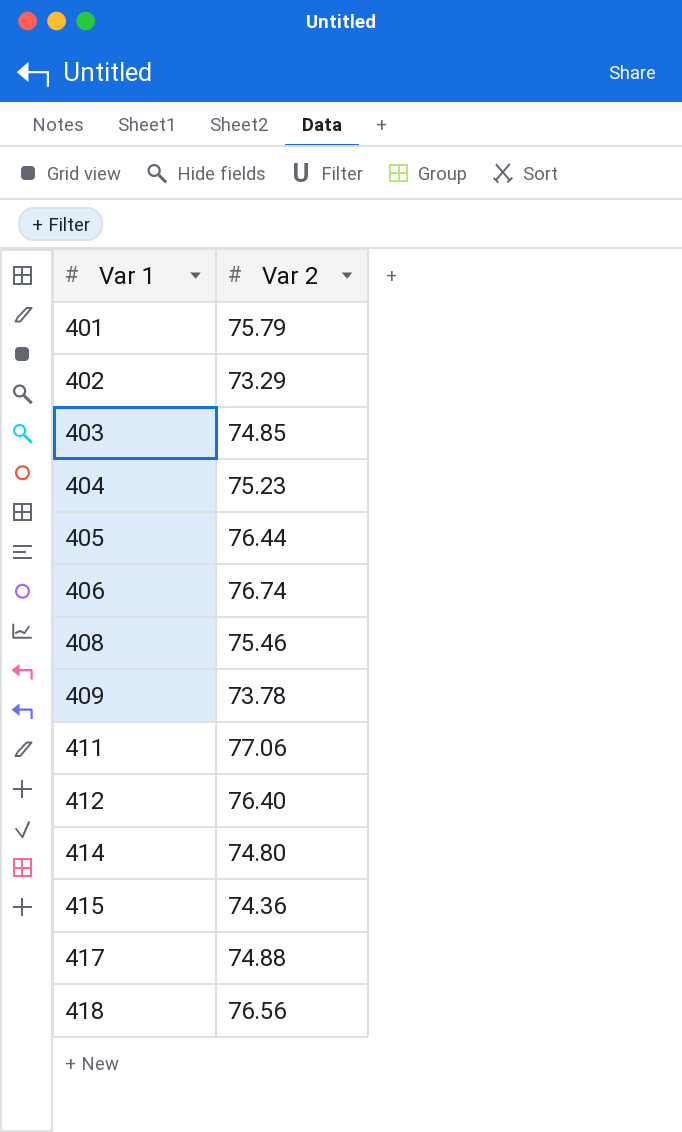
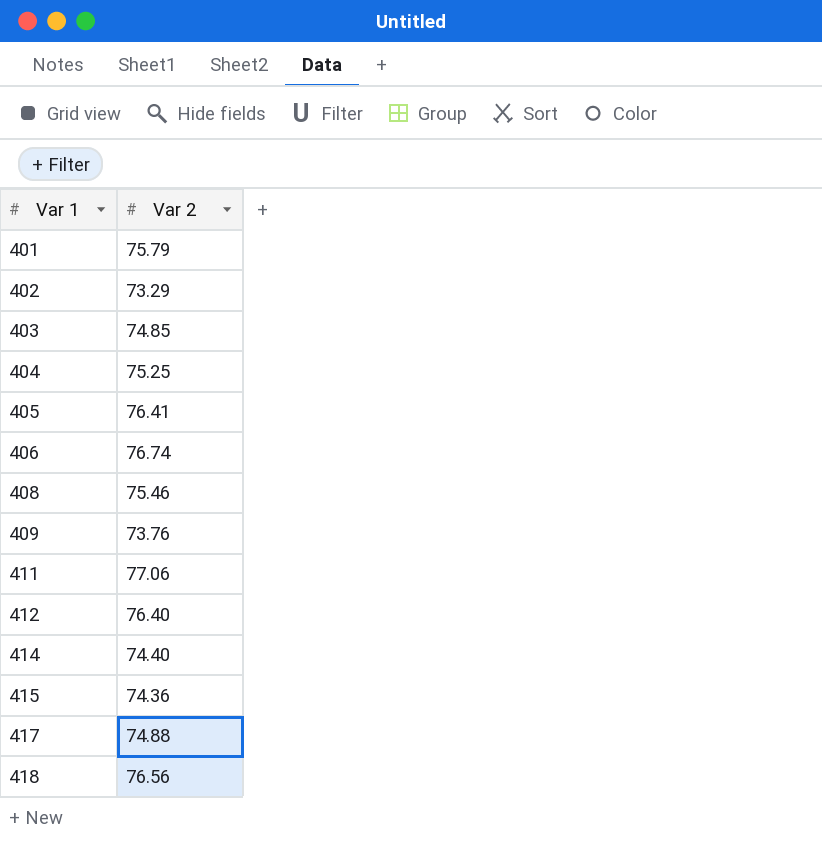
404 | Var 2: 75.23 -> 75.25
405 | Var 2: 76.44 -> 76.41
409 | Var 2: 73.78 -> 73.76
414 | Var 2: 74.80 -> 74.40

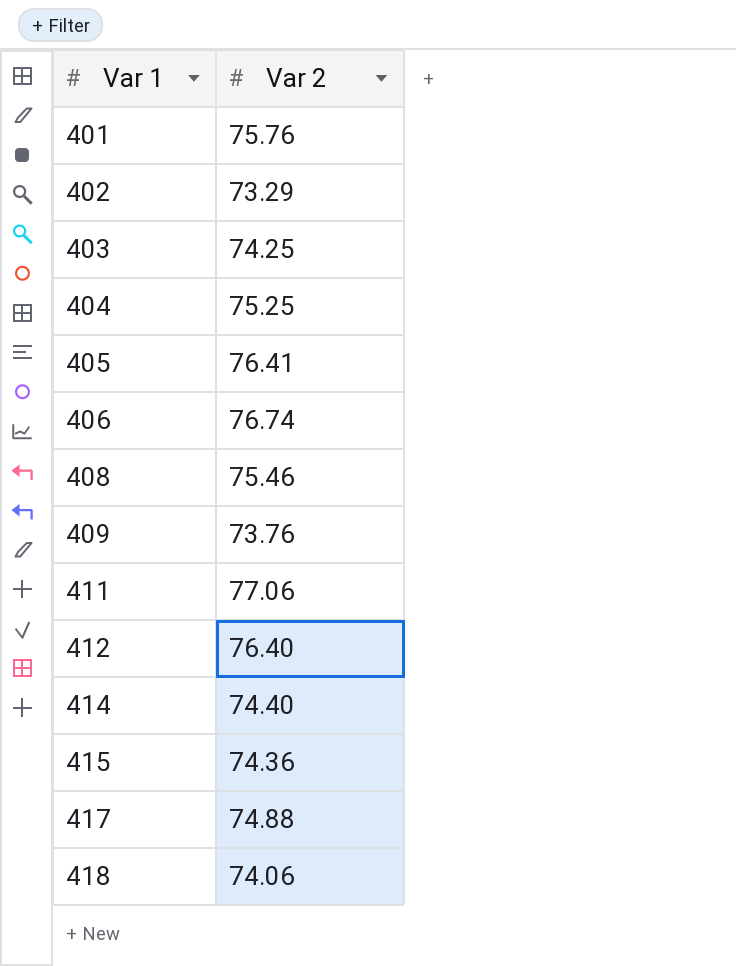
401 | Var 2: 75.79 -> 75.76
403 | Var 2: 74.85 -> 74.25
418 | Var 2: 76.56 -> 74.06

